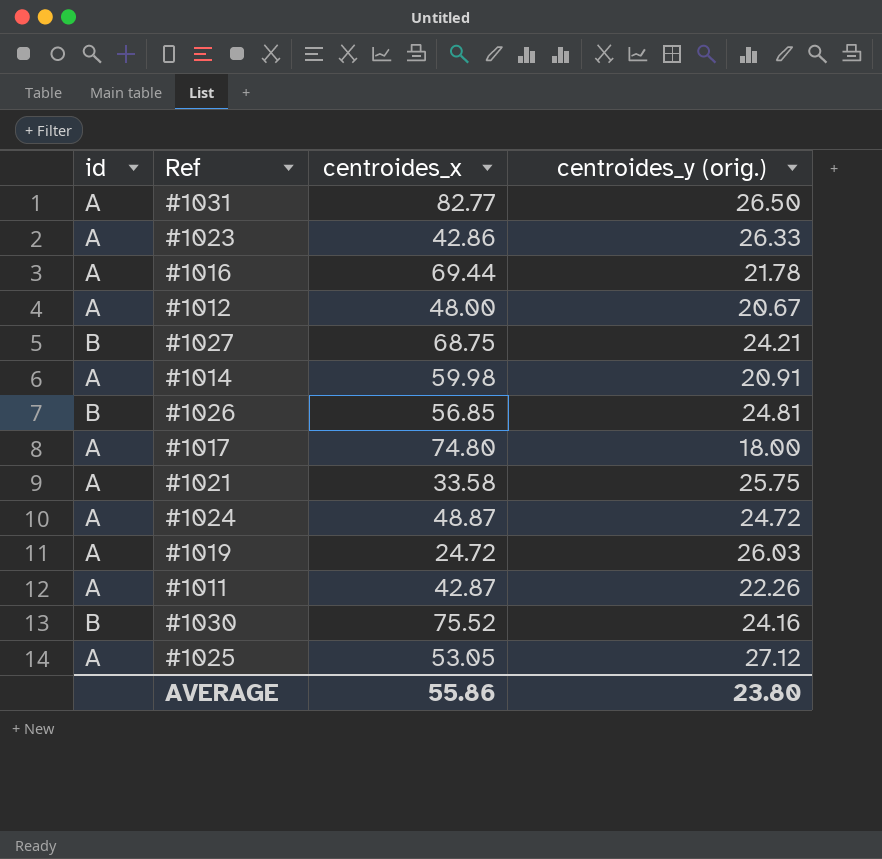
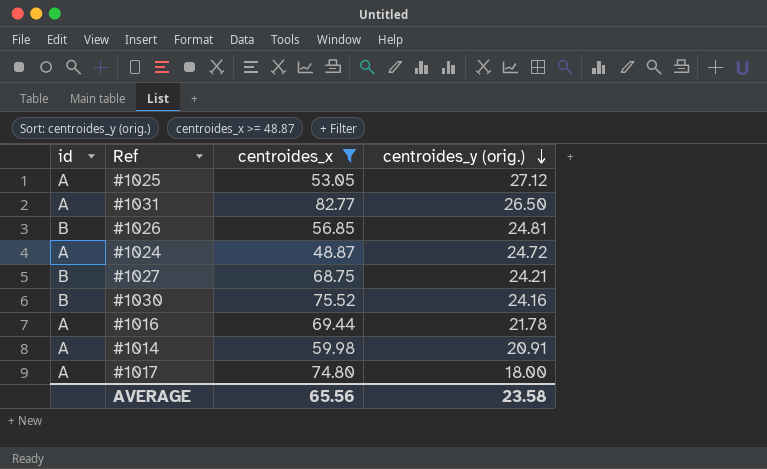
filter: none -> centroides_x >= 48.87
row order: none -> centroides_y (orig.) descending
AVERAGE | centroides_x: 55.86 -> 65.56
AVERAGE | centroides_y (orig.): 23.80 -> 23.58

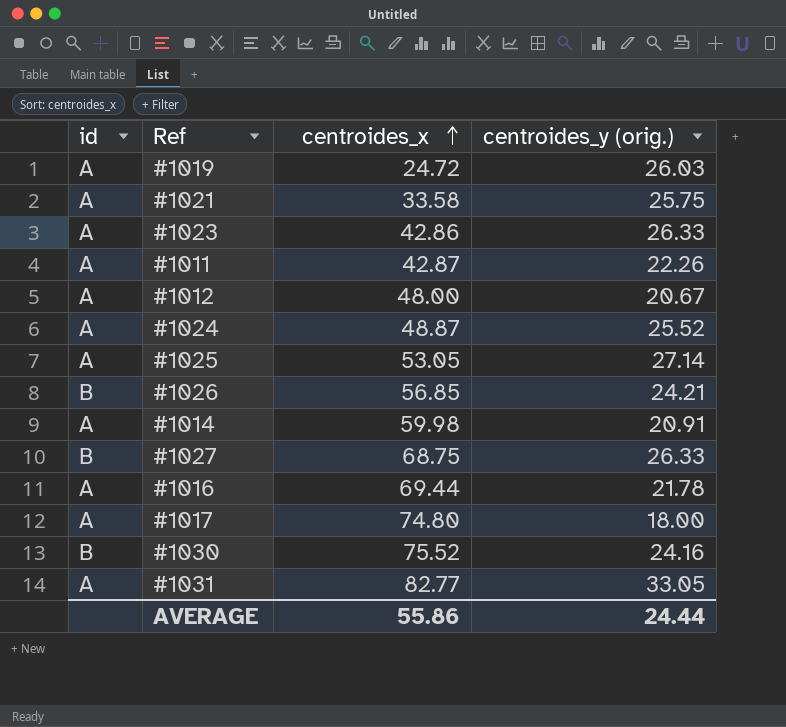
filter: centroides_x >= 48.87 -> none
row order: centroides_y (orig.) descending -> centroides_x ascending
#1024 | centroides_y (orig.): 24.72 -> 25.52
#1025 | centroides_y (orig.): 27.12 -> 27.14
#1026 | centroides_y (orig.): 24.81 -> 24.21
#1027 | centroides_y (orig.): 24.21 -> 26.33
#1031 | centroides_y (orig.): 26.50 -> 33.05
AVERAGE | centroides_x: 65.56 -> 55.86
AVERAGE | centroides_y (orig.): 23.58 -> 24.44

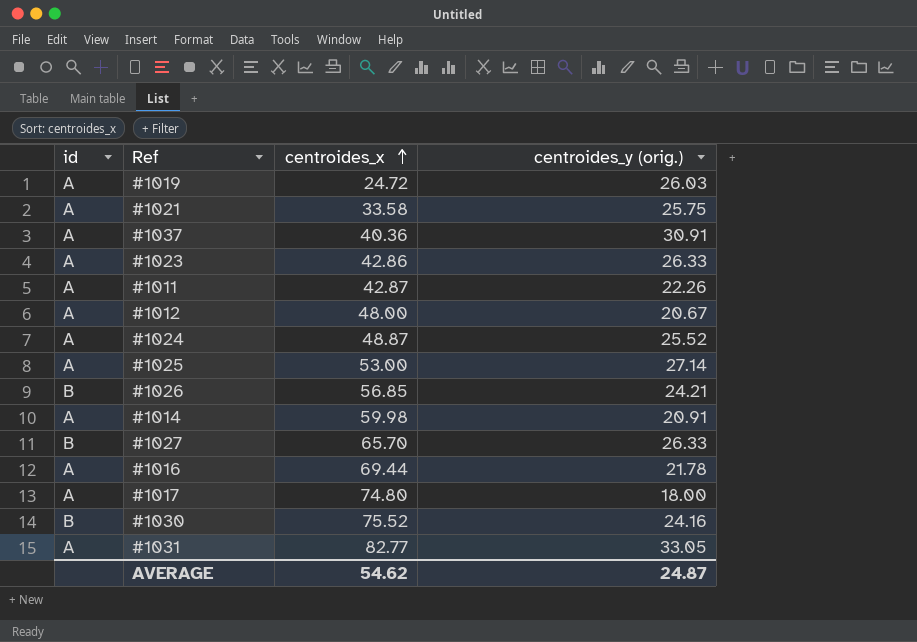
row #1037: none -> A | 40.36 | 30.91
#1025 | centroides_x: 53.05 -> 53.00
#1027 | centroides_x: 68.75 -> 65.70
AVERAGE | centroides_x: 55.86 -> 54.62
AVERAGE | centroides_y (orig.): 24.44 -> 24.87

